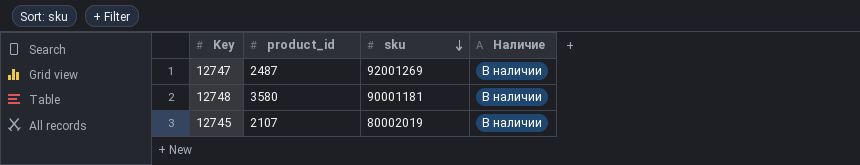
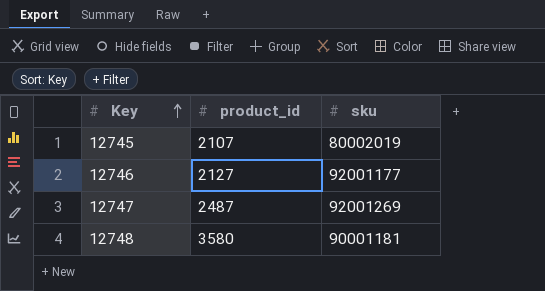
row order: sku descending -> Key ascending
column Наличие | position: 4 -> none
row 12746: none -> 2127 | 92001177

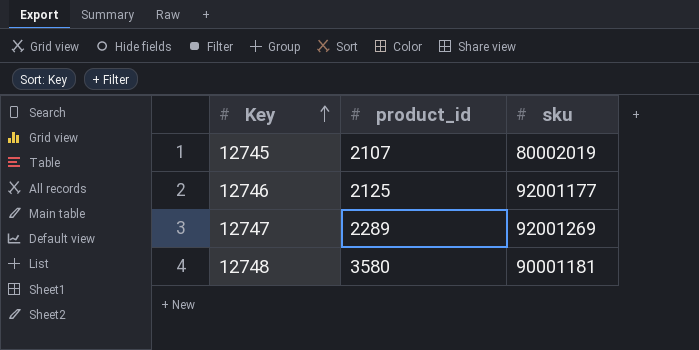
12746 | product_id: 2127 -> 2125
12747 | product_id: 2487 -> 2289

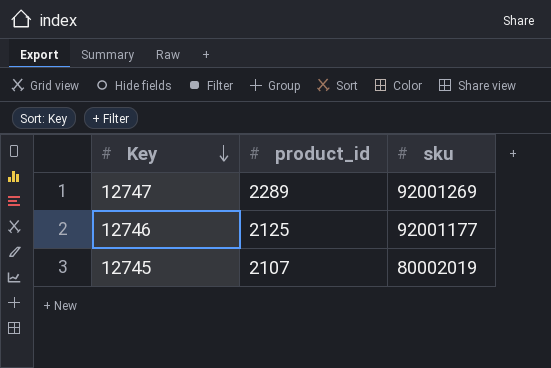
row order: Key ascending -> Key descending
row 12748: 3580 | 90001181 -> none

